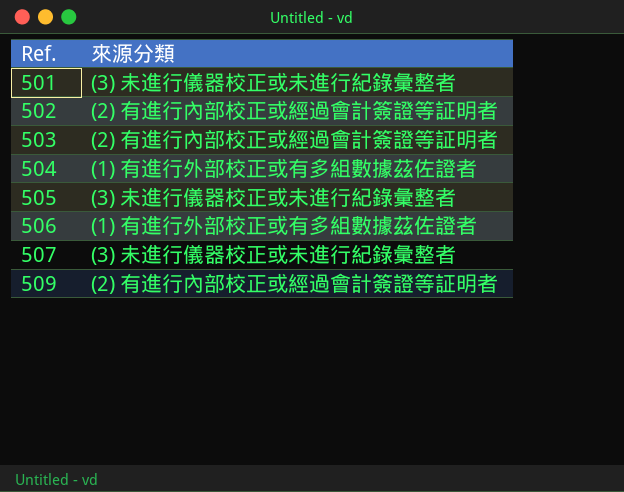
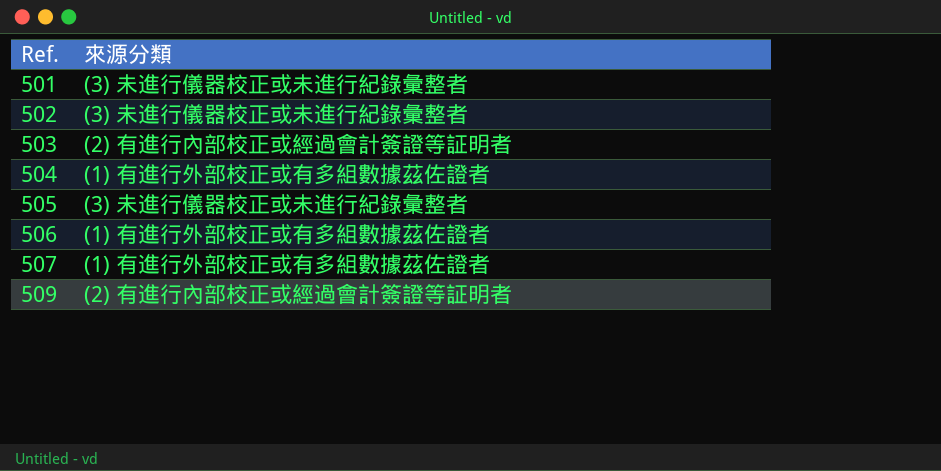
502 | 來源分類: (2) 有進行內部校正或經過會計簽證等証明者 -> (3) 未進行儀器校正或未進行紀錄彙整者
507 | 來源分類: (3) 未進行儀器校正或未進行紀錄彙整者 -> (1) 有進行外部校正或有多組數據茲佐證者

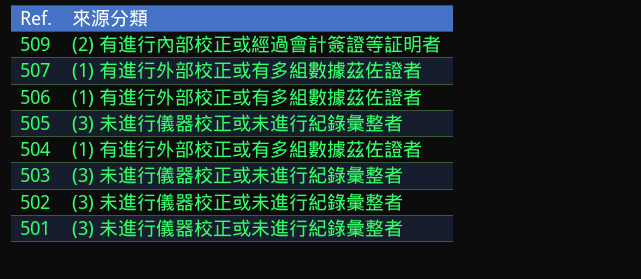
row order: Ref. ascending -> Ref. descending
503 | 來源分類: (2) 有進行內部校正或經過會計簽證等証明者 -> (3) 未進行儀器校正或未進行紀錄彙整者

